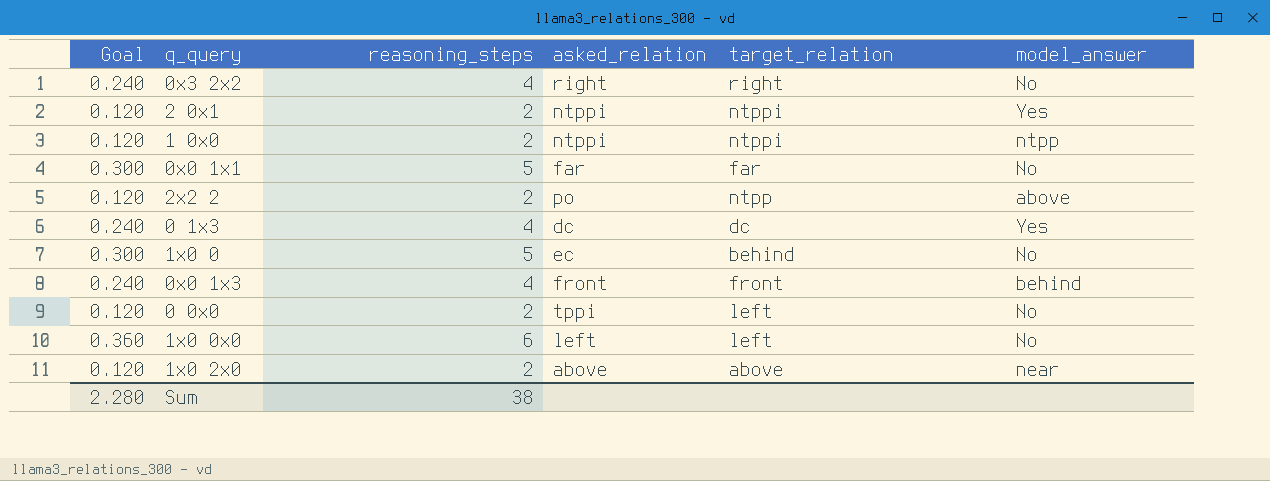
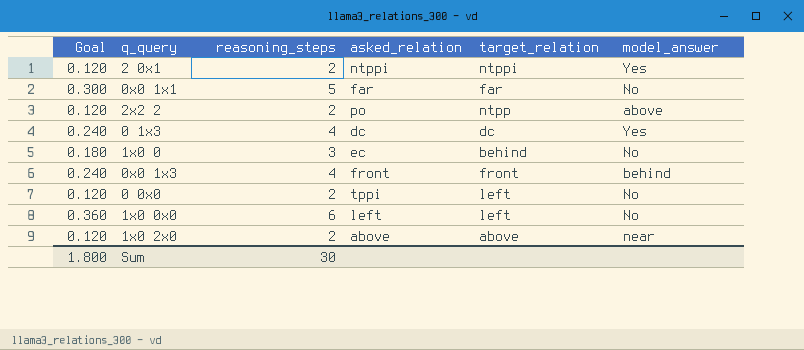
row 0x3 2x2: 0.240 | 4 | right | right | No -> none
row 1 0x0: 0.120 | 2 | ntppi | ntppi | ntpp -> none
1x0 0 | Goal: 0.300 -> 0.180
1x0 0 | reasoning_steps: 5 -> 3
Sum | Goal: 2.280 -> 1.800
Sum | reasoning_steps: 38 -> 30

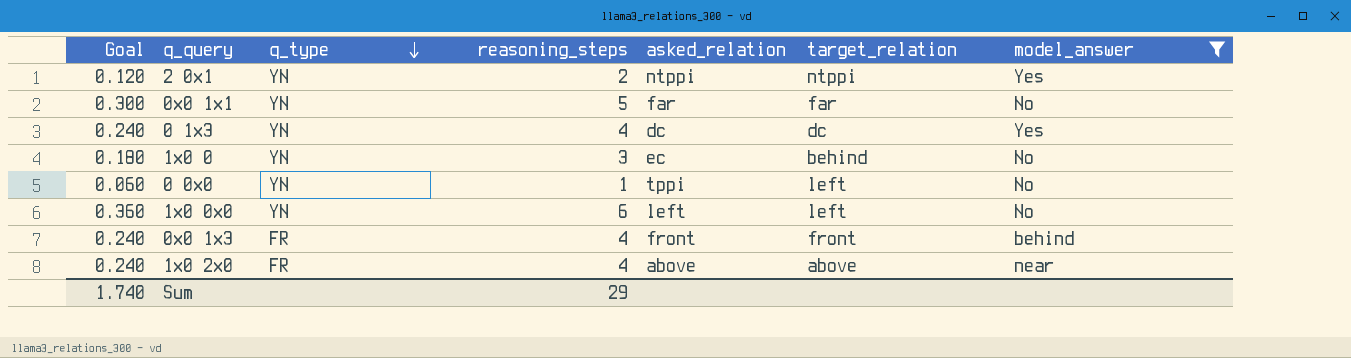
filter: none -> model_answer != above
row order: none -> q_type descending
column q_type | position: none -> 3
0 0x0 | Goal: 0.120 -> 0.060
0 0x0 | reasoning_steps: 2 -> 1
1x0 2x0 | Goal: 0.120 -> 0.240
1x0 2x0 | reasoning_steps: 2 -> 4
Sum | Goal: 1.800 -> 1.740
Sum | reasoning_steps: 30 -> 29

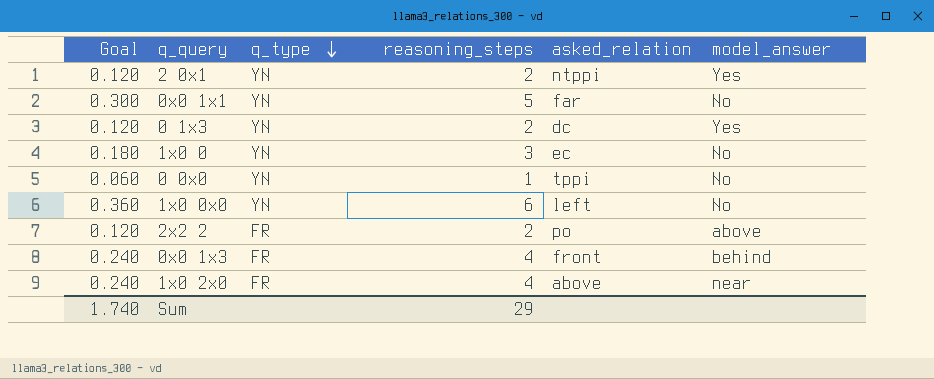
filter: model_answer != above -> none
column target_relation | position: 6 -> none
0 1x3 | Goal: 0.240 -> 0.120
0 1x3 | reasoning_steps: 4 -> 2

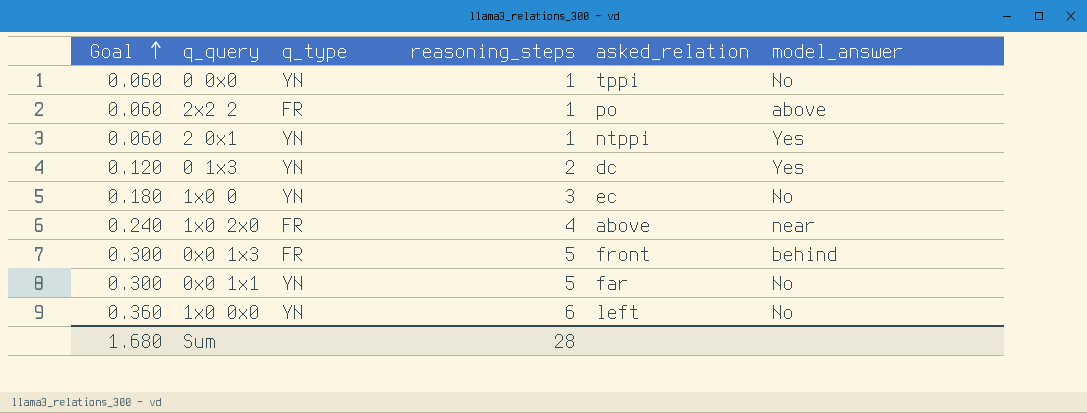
row order: q_type descending -> Goal ascending
2x2 2 | Goal: 0.120 -> 0.060
2x2 2 | reasoning_steps: 2 -> 1
2 0x1 | Goal: 0.120 -> 0.060
2 0x1 | reasoning_steps: 2 -> 1
0x0 1x3 | Goal: 0.240 -> 0.300
0x0 1x3 | reasoning_steps: 4 -> 5
Sum | Goal: 1.740 -> 1.680
Sum | reasoning_steps: 29 -> 28

